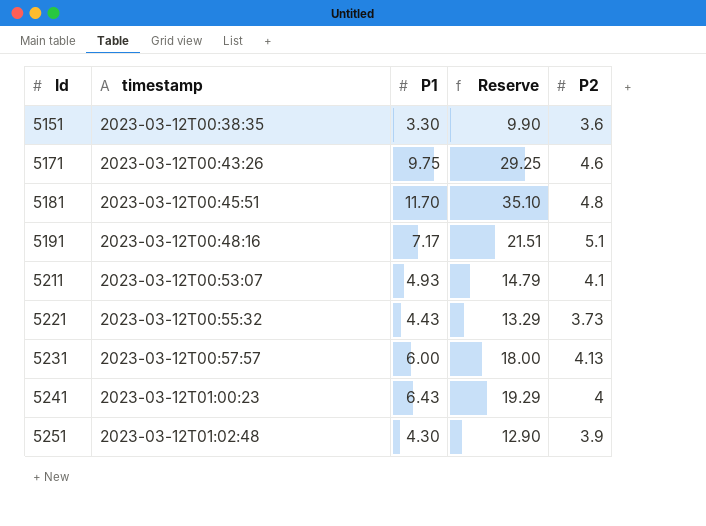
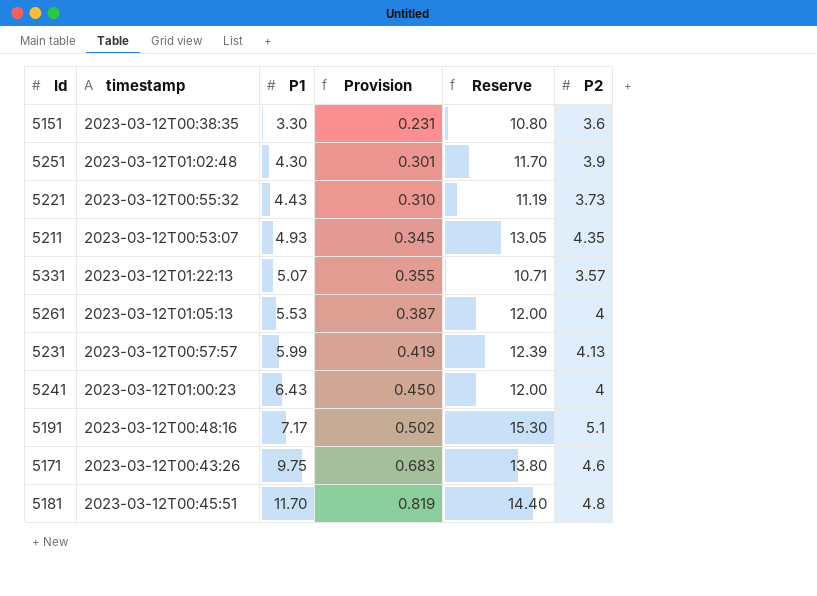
row order: Id ascending -> P1 ascending
column Provision | formula: none -> [P1] * 0.07
column Reserve | formula: [P1] * 3 -> [P2] * 3
5211 | P2: 4.1 -> 4.35
row 5331: none -> 2023-03-12T01:22:13 | 5.07 | 0.355 | 10.71 | 3.57
row 5261: none -> 2023-03-12T01:05:13 | 5.53 | 0.387 | 12.00 | 4
5231 | P1: 6.00 -> 5.99

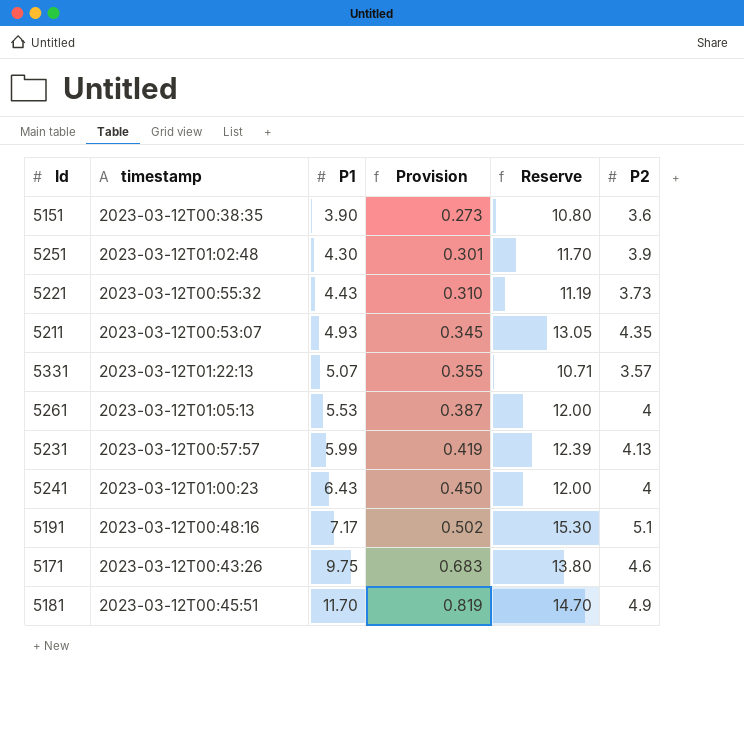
5151 | P1: 3.30 -> 3.90
5151 | Provision: 0.231 -> 0.273
5181 | Reserve: 14.40 -> 14.70
5181 | P2: 4.8 -> 4.9

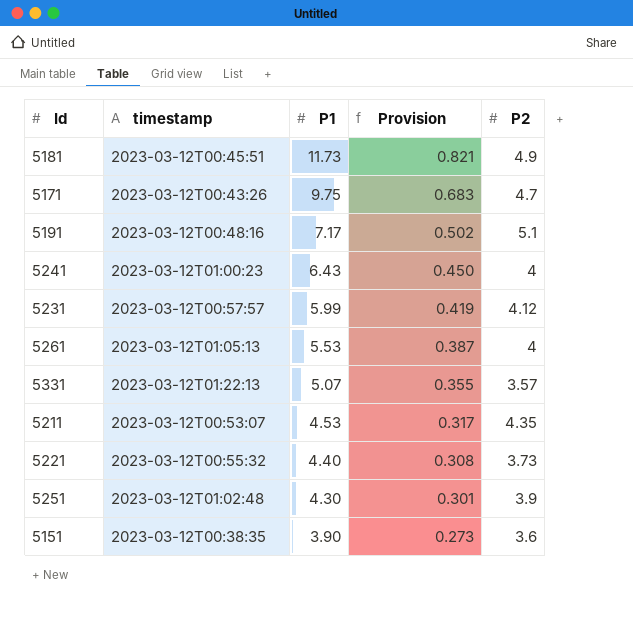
row order: P1 ascending -> P1 descending
column Reserve | formula: [P2] * 3 -> none
5181 | P1: 11.70 -> 11.73
5181 | Provision: 0.819 -> 0.821
5171 | P2: 4.6 -> 4.7
5231 | P2: 4.13 -> 4.12
5211 | P1: 4.93 -> 4.53
5211 | Provision: 0.345 -> 0.317
5221 | P1: 4.43 -> 4.40
5221 | Provision: 0.310 -> 0.308

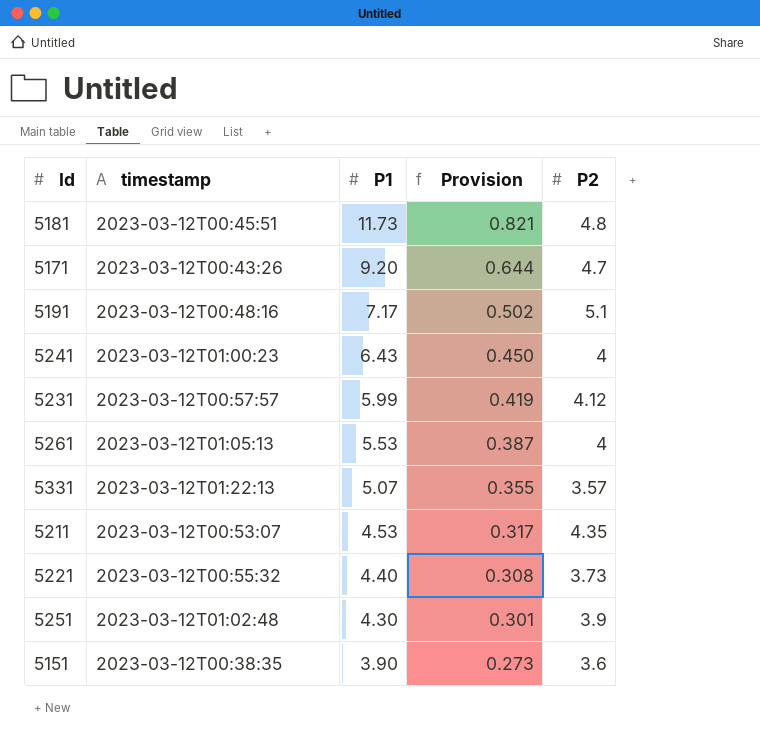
5181 | P2: 4.9 -> 4.8
5171 | P1: 9.75 -> 9.20
5171 | Provision: 0.683 -> 0.644

